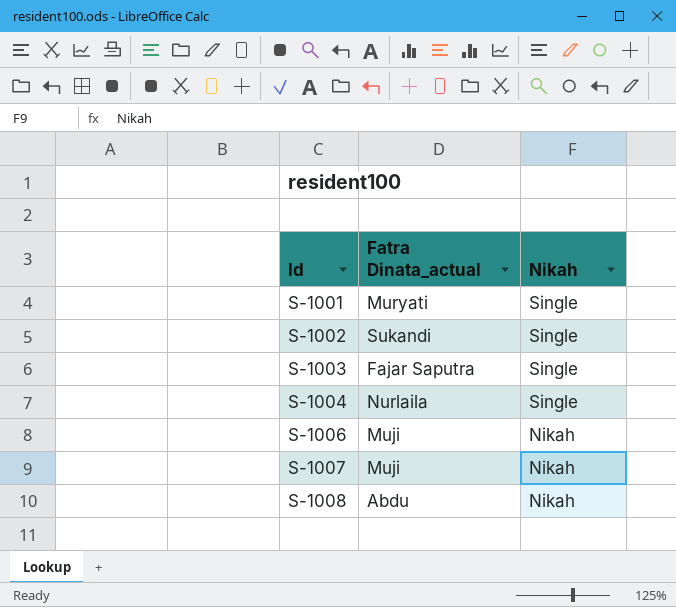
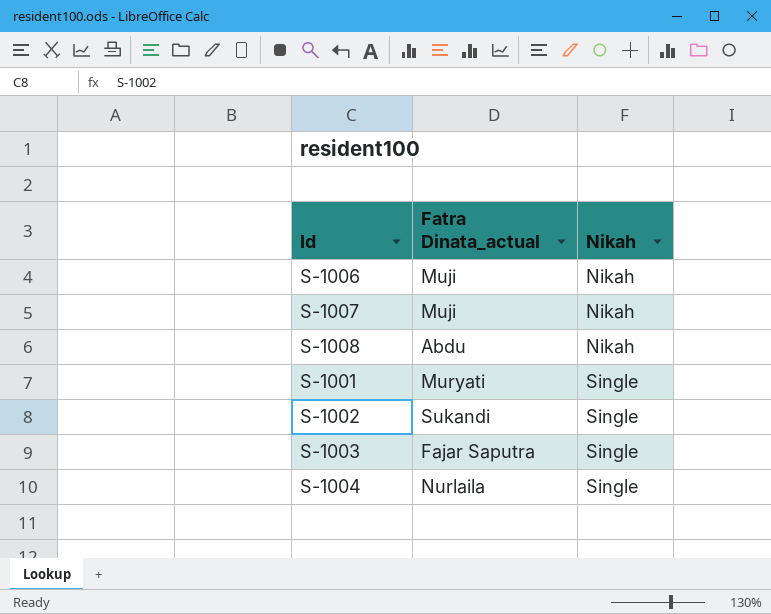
row order: Id ascending -> Nikah ascending

